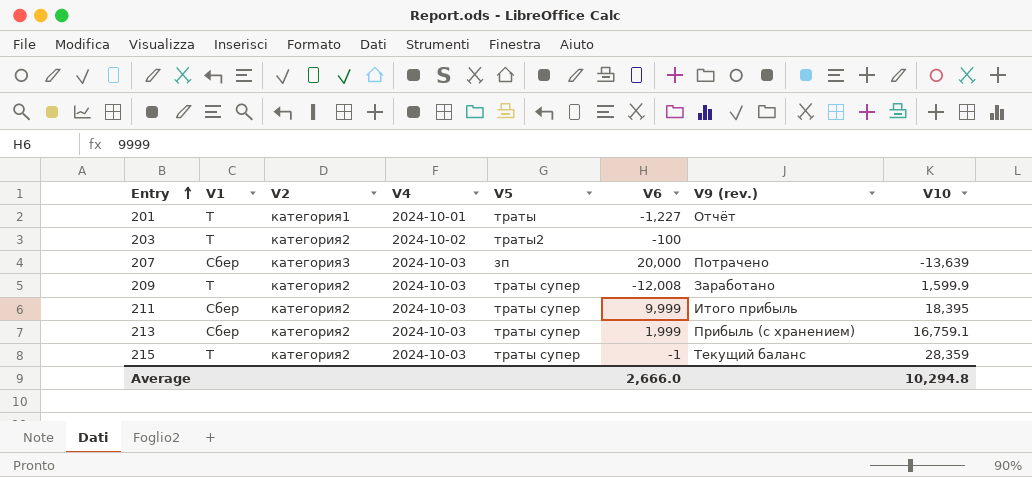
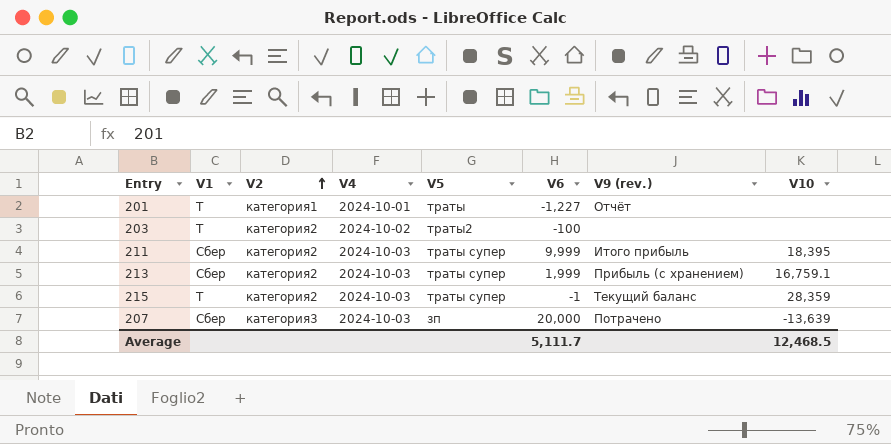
row order: Entry ascending -> V2 ascending
row 209: Т | категория2 | 2024-10-03 | траты супер | -12,008 | Заработано | 1,599.9 -> none
Average | V6: 2,666.0 -> 5,111.7
Average | V10: 10,294.8 -> 12,468.5

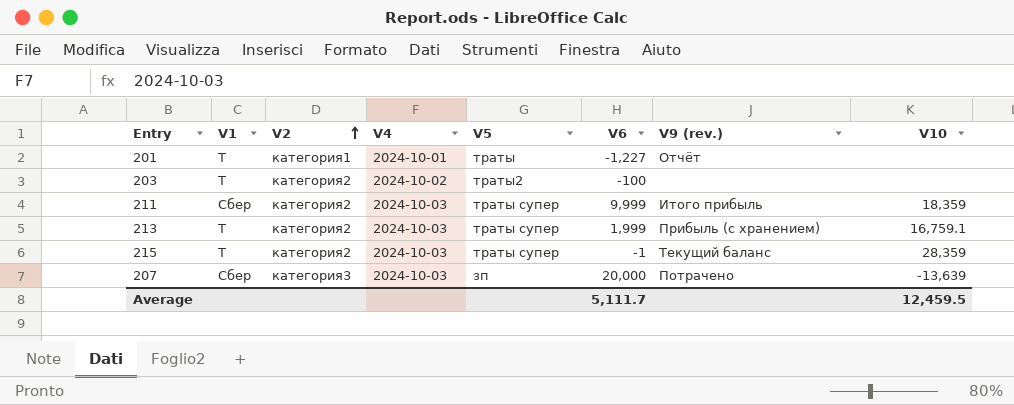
211 | V10: 18,395 -> 18,359
213 | V1: Сбер -> Т
Average | V10: 12,468.5 -> 12,459.5

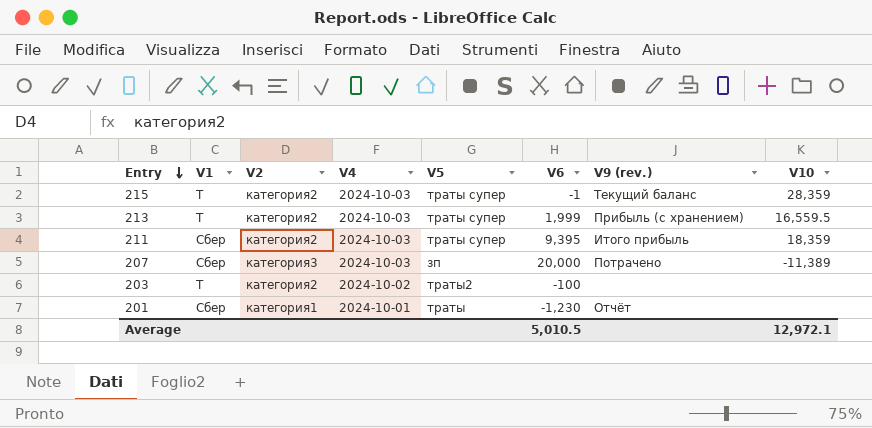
row order: V2 ascending -> Entry descending
213 | V10: 16,759.1 -> 16,559.5
211 | V6: 9,999 -> 9,395
207 | V10: -13,639 -> -11,389
201 | V1: Т -> Сбер
201 | V6: -1,227 -> -1,230
Average | V6: 5,111.7 -> 5,010.5
Average | V10: 12,459.5 -> 12,972.1

